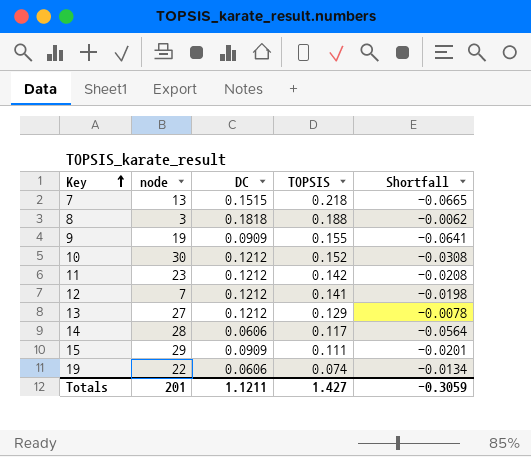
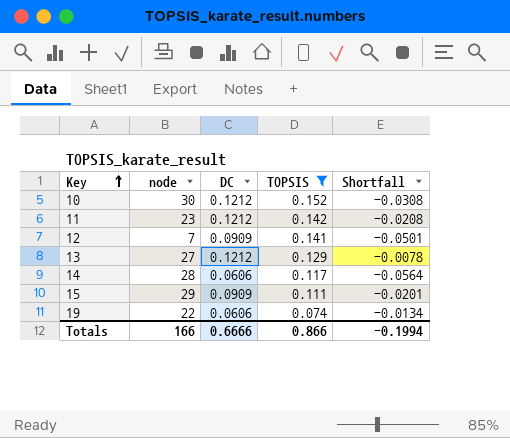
filter: none -> TOPSIS <= 0.152
12 | DC: 0.1212 -> 0.0909
12 | Shortfall: -0.0198 -> -0.0501
Totals | node: 201 -> 166
Totals | DC: 1.1211 -> 0.6666
Totals | TOPSIS: 1.427 -> 0.866
Totals | Shortfall: -0.3059 -> -0.1994

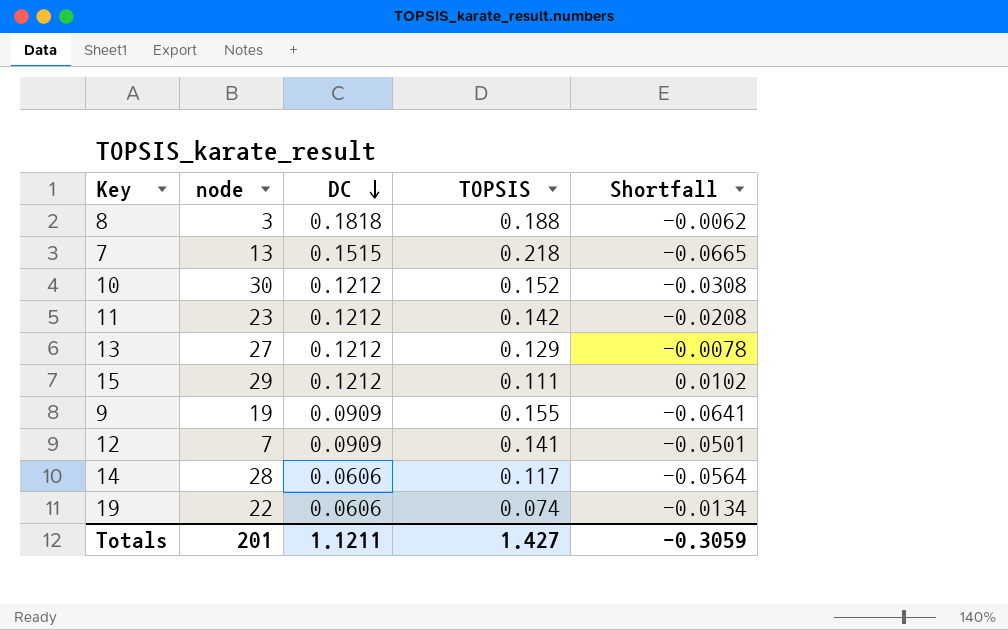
filter: TOPSIS <= 0.152 -> none
row order: Key ascending -> DC descending
15 | DC: 0.0909 -> 0.1212
15 | Shortfall: -0.0201 -> 0.0102
Totals | node: 166 -> 201
Totals | DC: 0.6666 -> 1.1211
Totals | TOPSIS: 0.866 -> 1.427
Totals | Shortfall: -0.1994 -> -0.3059

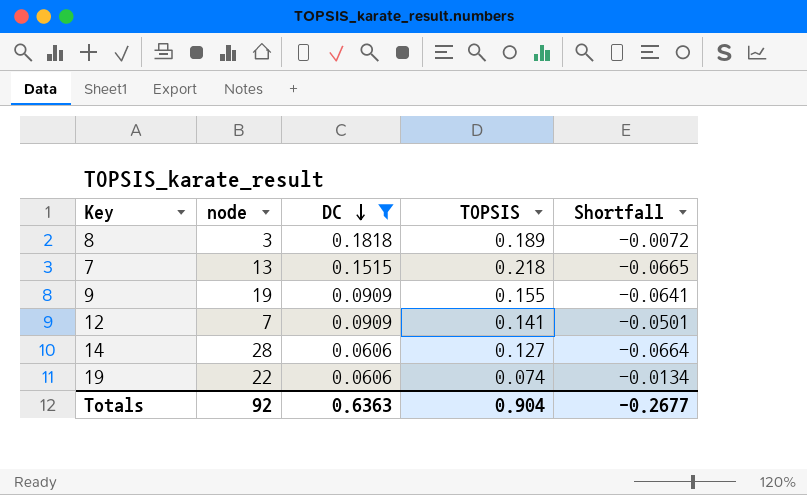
filter: none -> DC != 0.1212
8 | TOPSIS: 0.188 -> 0.189
8 | Shortfall: -0.0062 -> -0.0072
14 | TOPSIS: 0.117 -> 0.127
14 | Shortfall: -0.0564 -> -0.0664
Totals | node: 201 -> 92
Totals | DC: 1.1211 -> 0.6363
Totals | TOPSIS: 1.427 -> 0.904
Totals | Shortfall: -0.3059 -> -0.2677

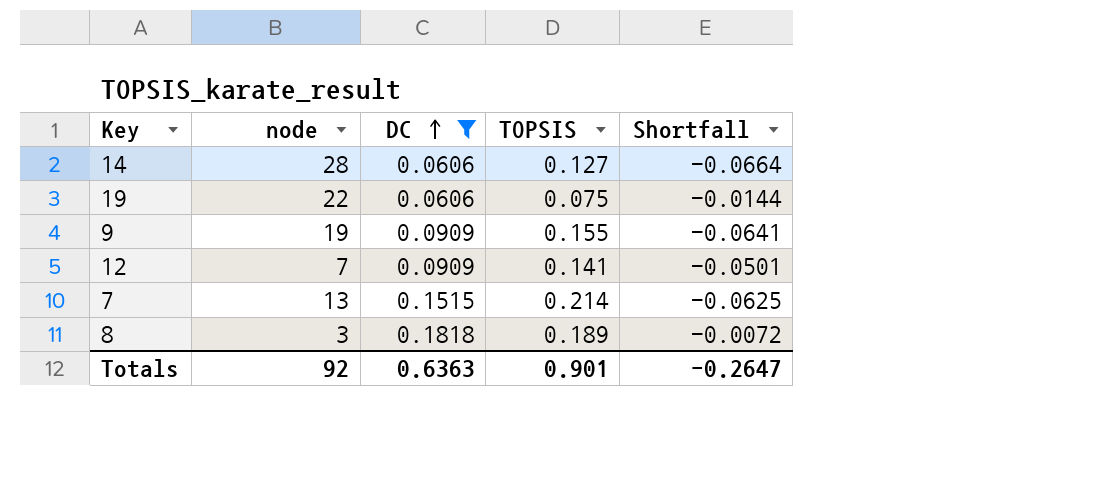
row order: DC descending -> DC ascending
19 | TOPSIS: 0.074 -> 0.075
19 | Shortfall: -0.0134 -> -0.0144
7 | TOPSIS: 0.218 -> 0.214
7 | Shortfall: -0.0665 -> -0.0625
Totals | TOPSIS: 0.904 -> 0.901
Totals | Shortfall: -0.2677 -> -0.2647

